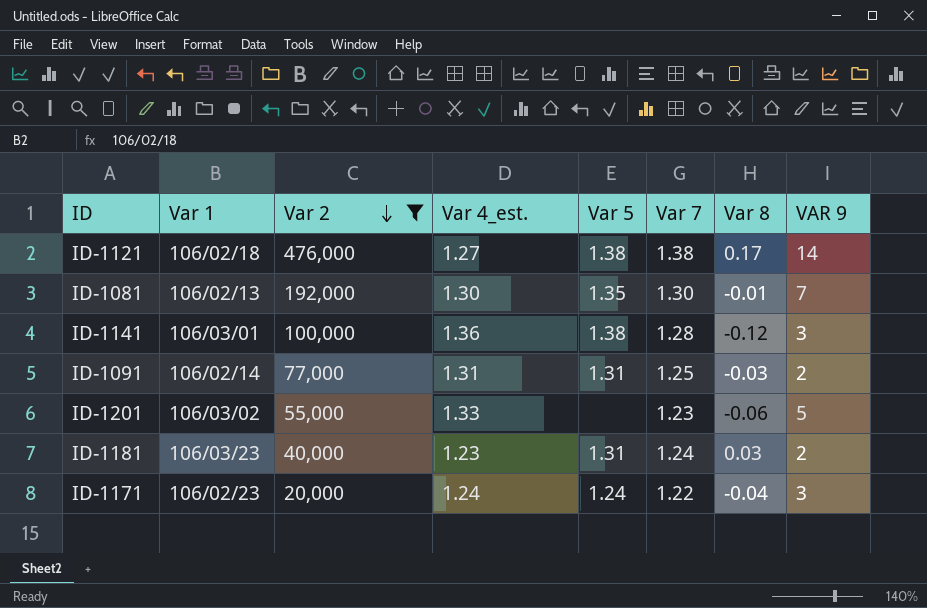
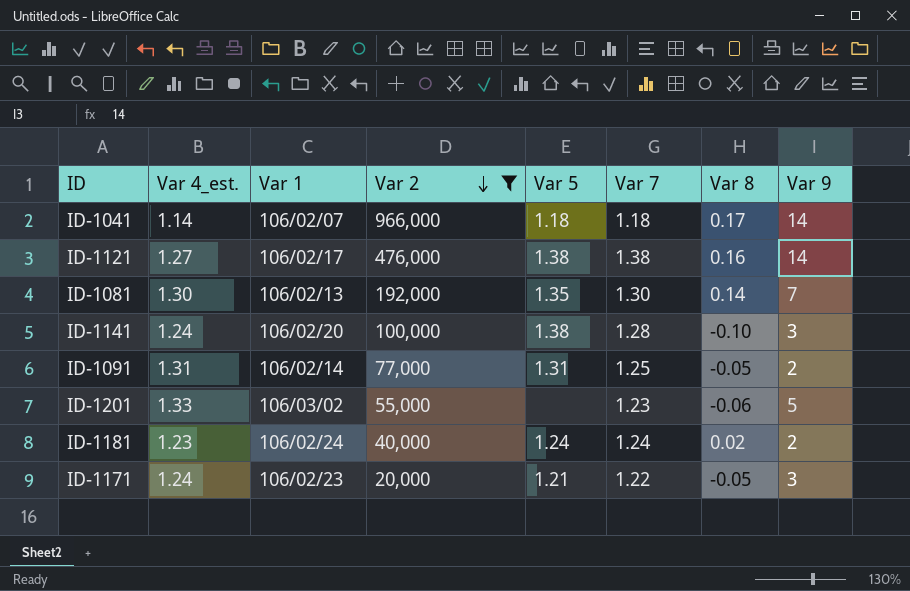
column Var 4_est. | position: 4 -> 2
column name: VAR 9 -> Var 9
row ID-1041: none -> 1.14 | 106/02/07 | 966,000 | 1.18 | 1.18 | 0.17 | 14
ID-1121 | Var 1: 106/02/18 -> 106/02/17
ID-1121 | Var 8: 0.17 -> 0.16
ID-1081 | Var 8: -0.01 -> 0.14
ID-1141 | Var 4_est.: 1.36 -> 1.24
ID-1141 | Var 1: 106/03/01 -> 106/02/20
ID-1141 | Var 8: -0.12 -> -0.10
ID-1091 | Var 8: -0.03 -> -0.05
ID-1181 | Var 1: 106/03/23 -> 106/02/24
ID-1181 | Var 5: 1.31 -> 1.24
ID-1181 | Var 8: 0.03 -> 0.02
ID-1171 | Var 5: 1.24 -> 1.21
ID-1171 | Var 8: -0.04 -> -0.05

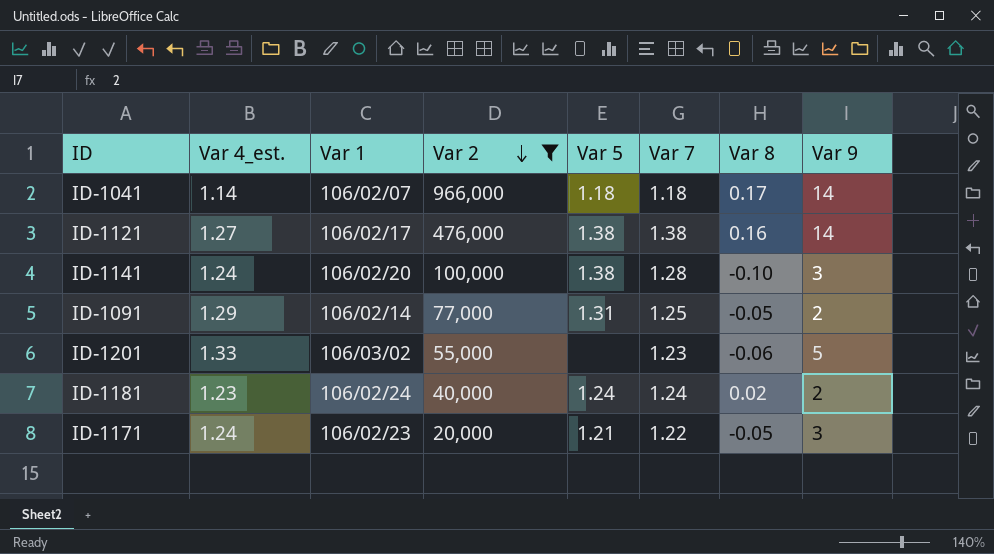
row ID-1081: 1.30 | 106/02/13 | 192,000 | 1.35 | 1.30 | 0.14 | 7 -> none
ID-1091 | Var 4_est.: 1.31 -> 1.29

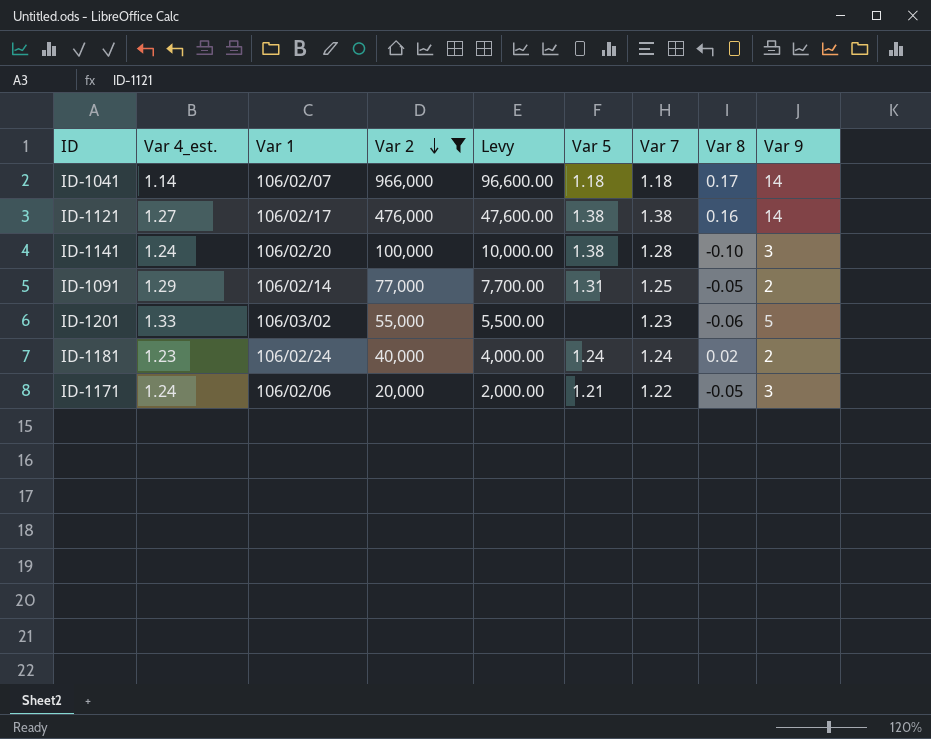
column Levy | formula: none -> [Var 2] * 0.1
ID-1171 | Var 1: 106/02/23 -> 106/02/06

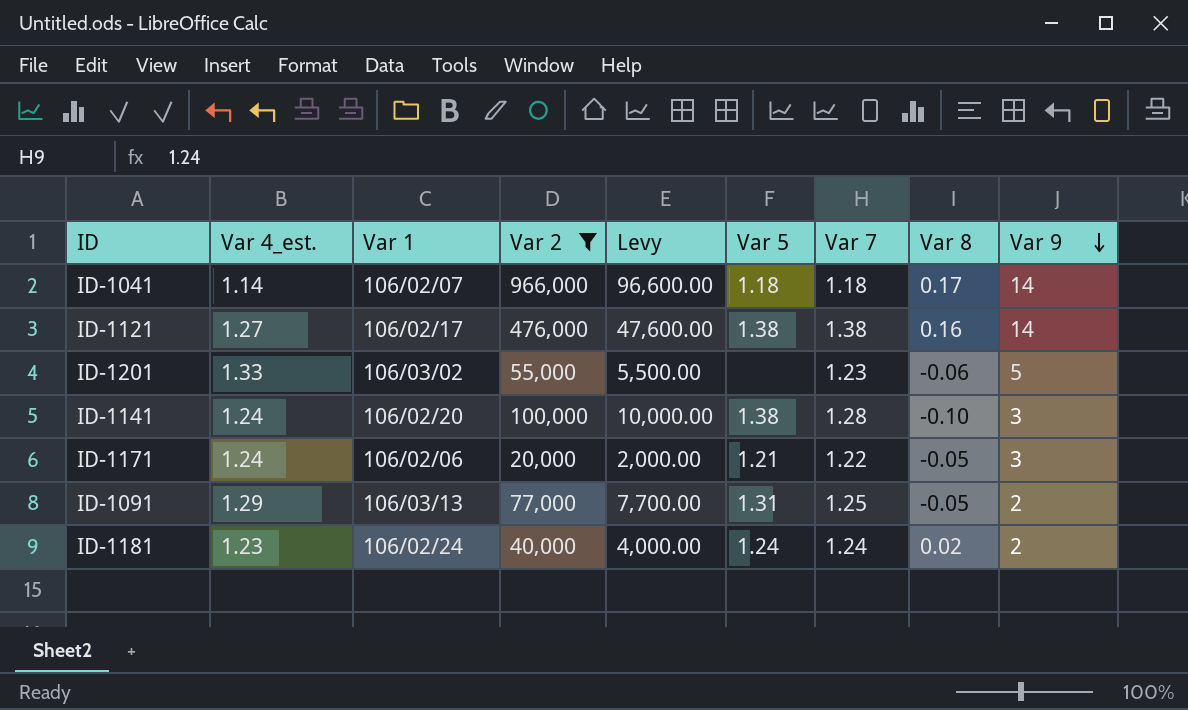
row order: Var 2 descending -> Var 9 descending
ID-1091 | Var 1: 106/02/14 -> 106/03/13

